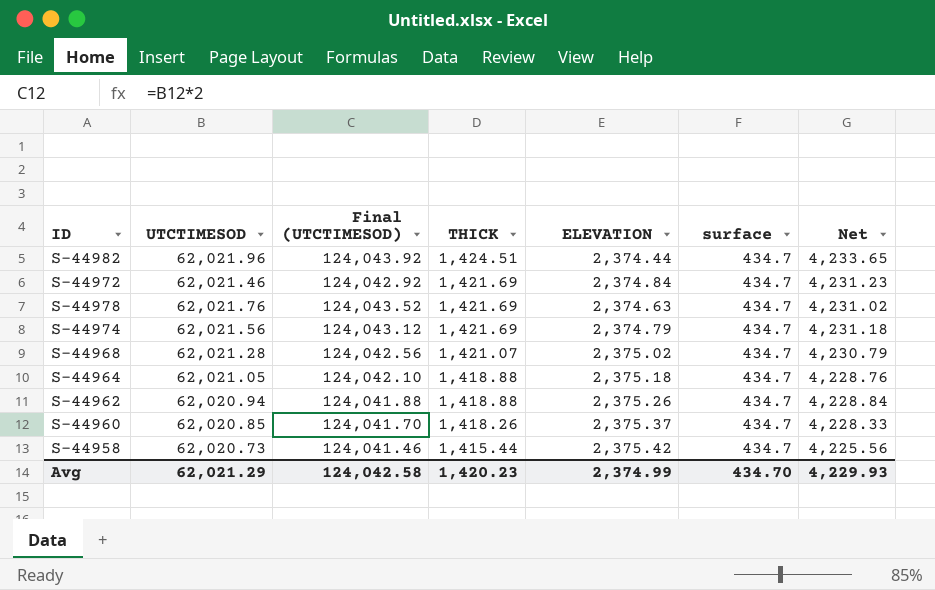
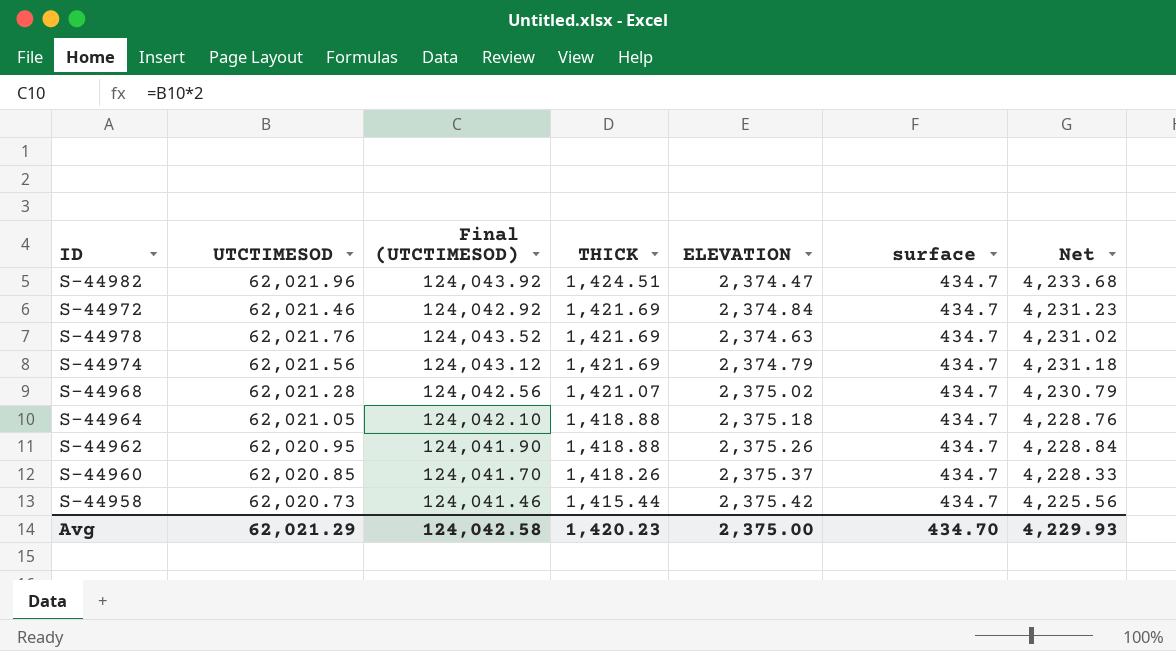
S-44982 | ELEVATION: 2,374.44 -> 2,374.47
S-44982 | Net: 4,233.65 -> 4,233.68
S-44962 | UTCTIMESOD: 62,020.94 -> 62,020.95
S-44962 | Final (UTCTIMESOD): 124,041.88 -> 124,041.90
Avg | ELEVATION: 2,374.99 -> 2,375.00

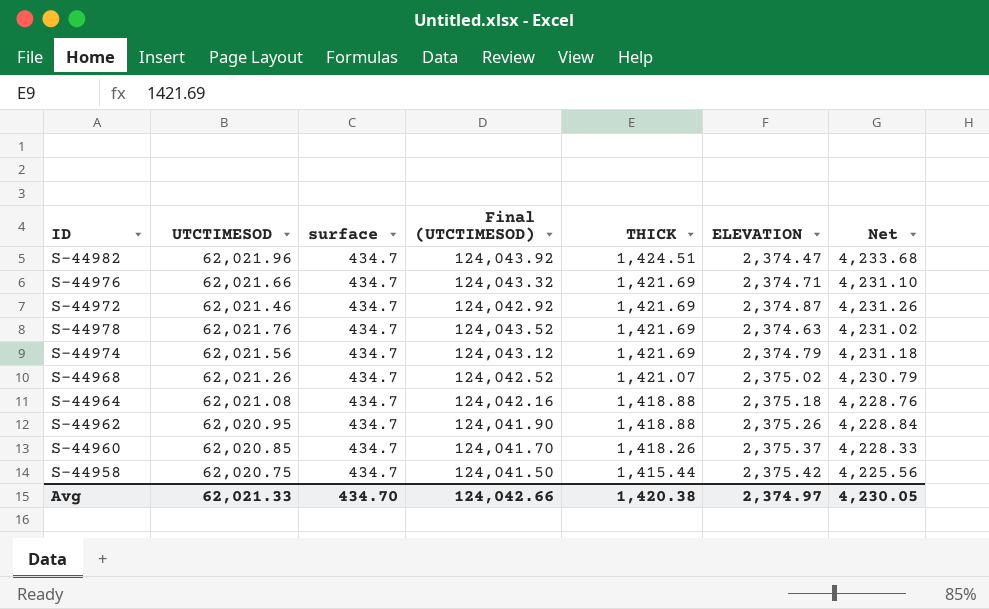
column surface | position: 6 -> 3
row S-44976: none -> 62,021.66 | 434.7 | 124,043.32 | 1,421.69 | 2,374.71 | 4,231.10
S-44972 | ELEVATION: 2,374.84 -> 2,374.87
S-44972 | Net: 4,231.23 -> 4,231.26
S-44968 | UTCTIMESOD: 62,021.28 -> 62,021.26
S-44968 | Final (UTCTIMESOD): 124,042.56 -> 124,042.52
S-44964 | UTCTIMESOD: 62,021.05 -> 62,021.08
S-44964 | Final (UTCTIMESOD): 124,042.10 -> 124,042.16
S-44958 | UTCTIMESOD: 62,020.73 -> 62,020.75
S-44958 | Final (UTCTIMESOD): 124,041.46 -> 124,041.50
Avg | UTCTIMESOD: 62,021.29 -> 62,021.33
Avg | Final (UTCTIMESOD): 124,042.58 -> 124,042.66
Avg | THICK: 1,420.23 -> 1,420.38
Avg | ELEVATION: 2,375.00 -> 2,374.97
Avg | Net: 4,229.93 -> 4,230.05

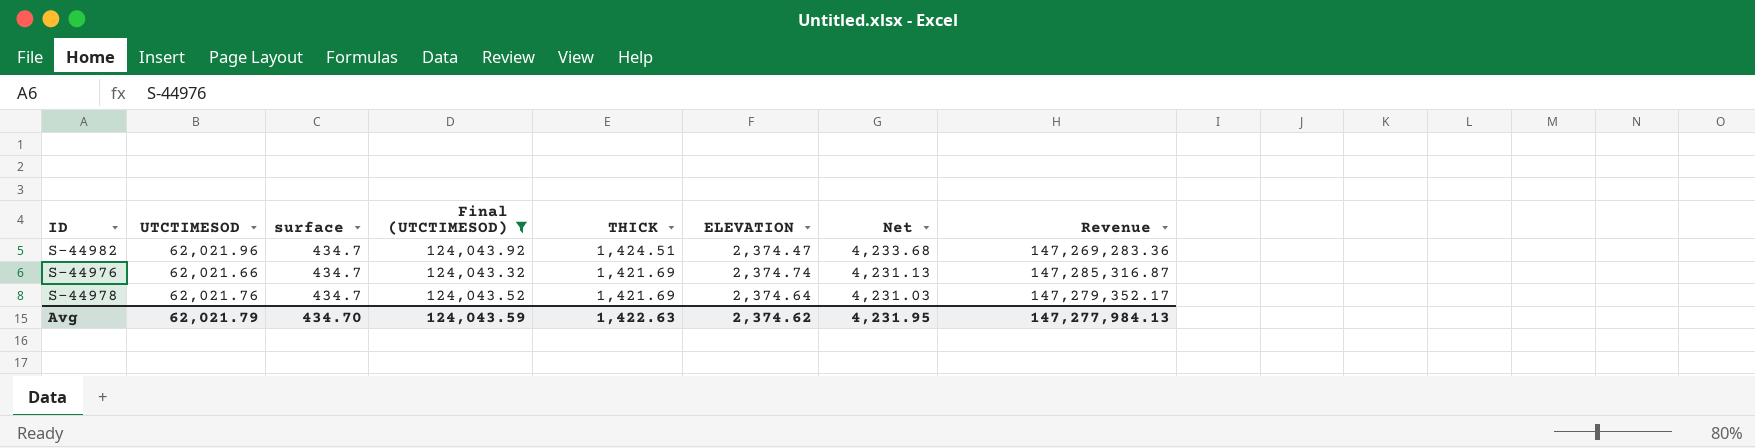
filter: none -> Final (UTCTIMESOD) >= 124,043.32
column Revenue | formula: none -> [UTCTIMESOD] * [ELEVATION]
S-44976 | ELEVATION: 2,374.71 -> 2,374.74
S-44976 | Net: 4,231.10 -> 4,231.13
S-44978 | ELEVATION: 2,374.63 -> 2,374.64
S-44978 | Net: 4,231.02 -> 4,231.03
Avg | UTCTIMESOD: 62,021.33 -> 62,021.79
Avg | Final (UTCTIMESOD): 124,042.66 -> 124,043.59
Avg | THICK: 1,420.38 -> 1,422.63
Avg | ELEVATION: 2,374.97 -> 2,374.62
Avg | Net: 4,230.05 -> 4,231.95

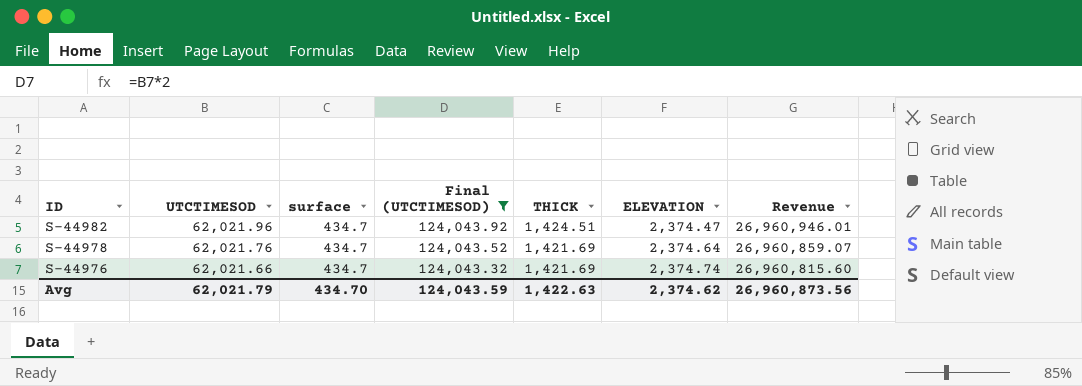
row order: THICK descending -> ID descending
column Net | formula: [surface] + [THICK] + [ELEVATION] -> none
column Revenue | formula: [UTCTIMESOD] * [ELEVATION] -> [UTCTIMESOD] * [surface]
Avg | Revenue: 147,277,984.13 -> 26,960,873.56

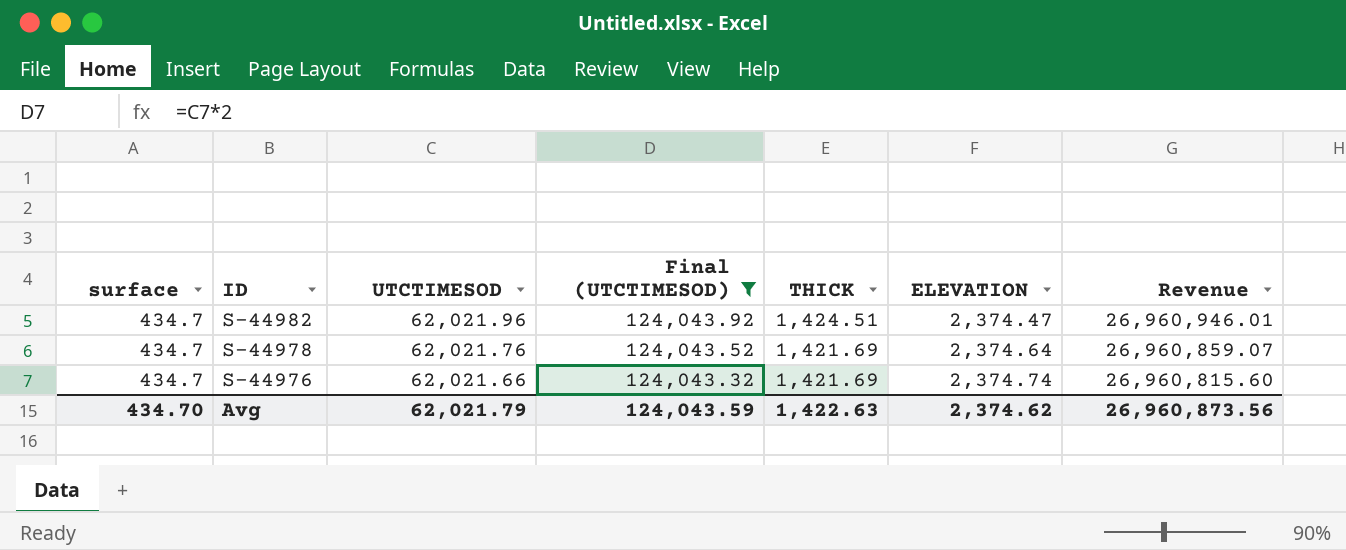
column surface | position: 3 -> 1

